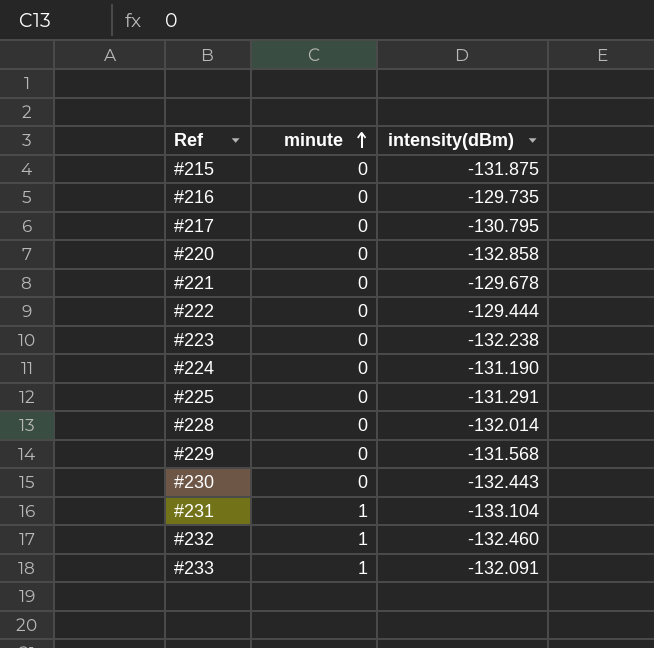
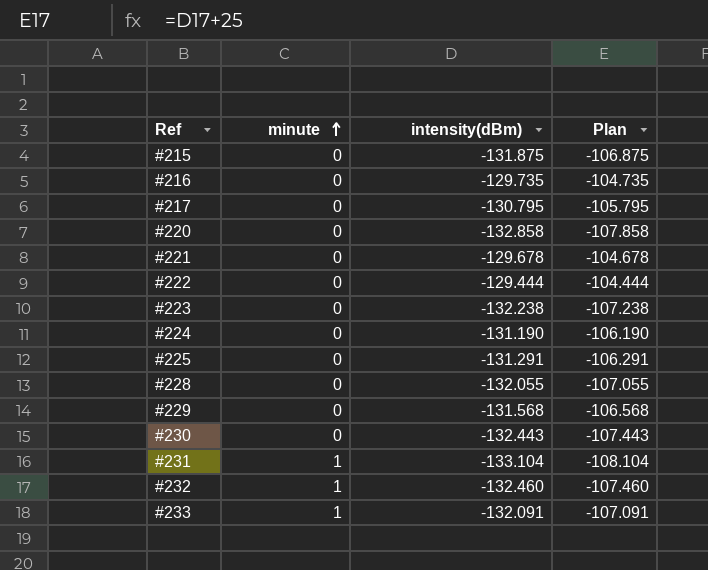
column Plan | formula: none -> [intensity(dBm)] + 25
#228 | intensity(dBm): -132.014 -> -132.055

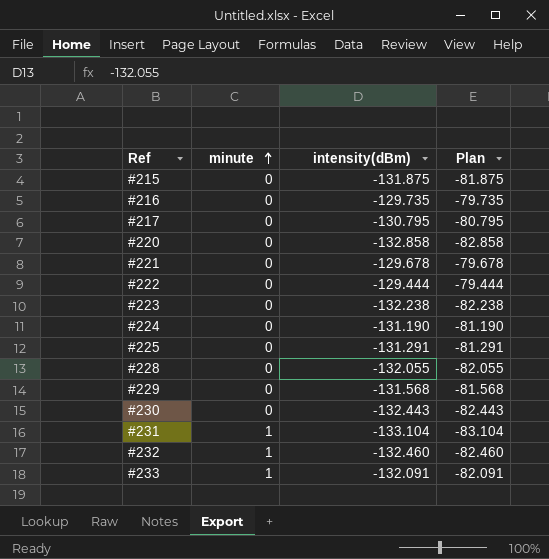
column Plan | formula: [intensity(dBm)] + 25 -> [intensity(dBm)] + 50

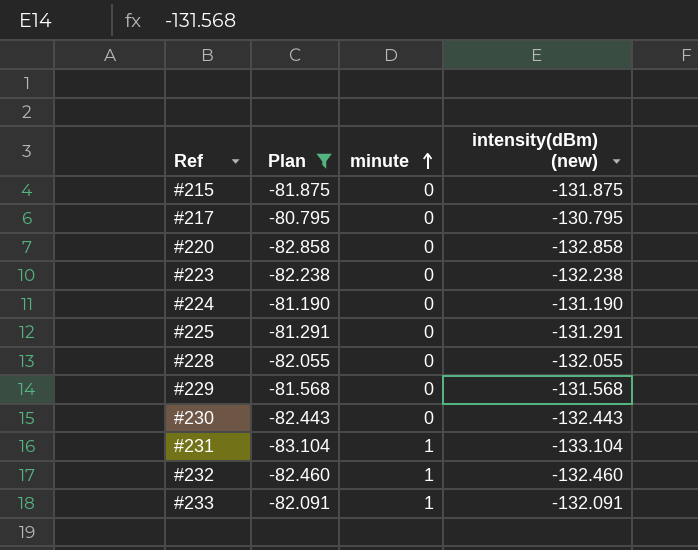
filter: none -> Plan <= -80.795
column Plan | position: 4 -> 2
column name: intensity(dBm) -> intensity(dBm) (new)

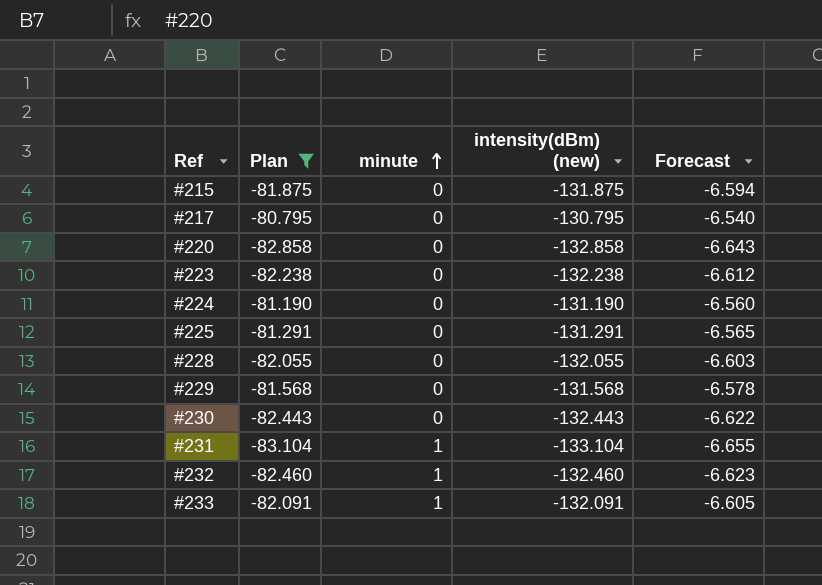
column Forecast | formula: none -> [intensity(dBm) (new)] * 0.05

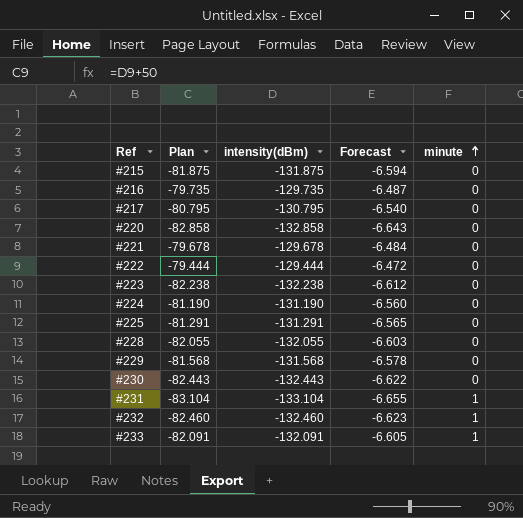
filter: Plan <= -80.795 -> none
column name: intensity(dBm) (new) -> intensity(dBm)
column minute | position: 3 -> 5

